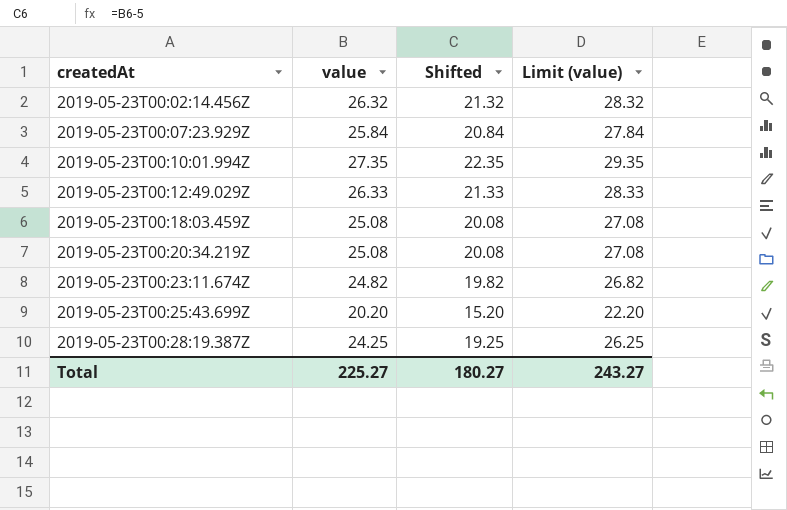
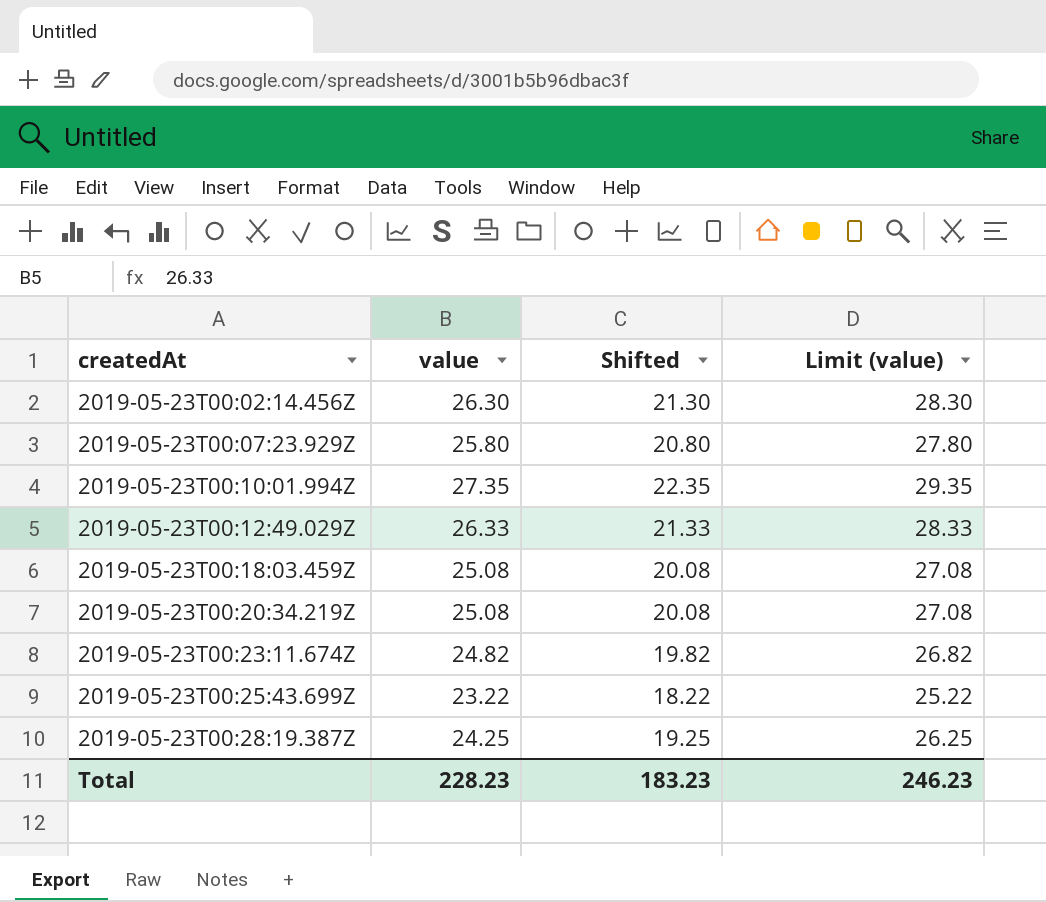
2019-05-23T00:02:14.456Z | value: 26.32 -> 26.30
2019-05-23T00:02:14.456Z | Shifted: 21.32 -> 21.30
2019-05-23T00:02:14.456Z | Limit (value): 28.32 -> 28.30
2019-05-23T00:07:23.929Z | value: 25.84 -> 25.80
2019-05-23T00:07:23.929Z | Shifted: 20.84 -> 20.80
2019-05-23T00:07:23.929Z | Limit (value): 27.84 -> 27.80
2019-05-23T00:25:43.699Z | value: 20.20 -> 23.22
2019-05-23T00:25:43.699Z | Shifted: 15.20 -> 18.22
2019-05-23T00:25:43.699Z | Limit (value): 22.20 -> 25.22
Total | value: 225.27 -> 228.23
Total | Shifted: 180.27 -> 183.23
Total | Limit (value): 243.27 -> 246.23

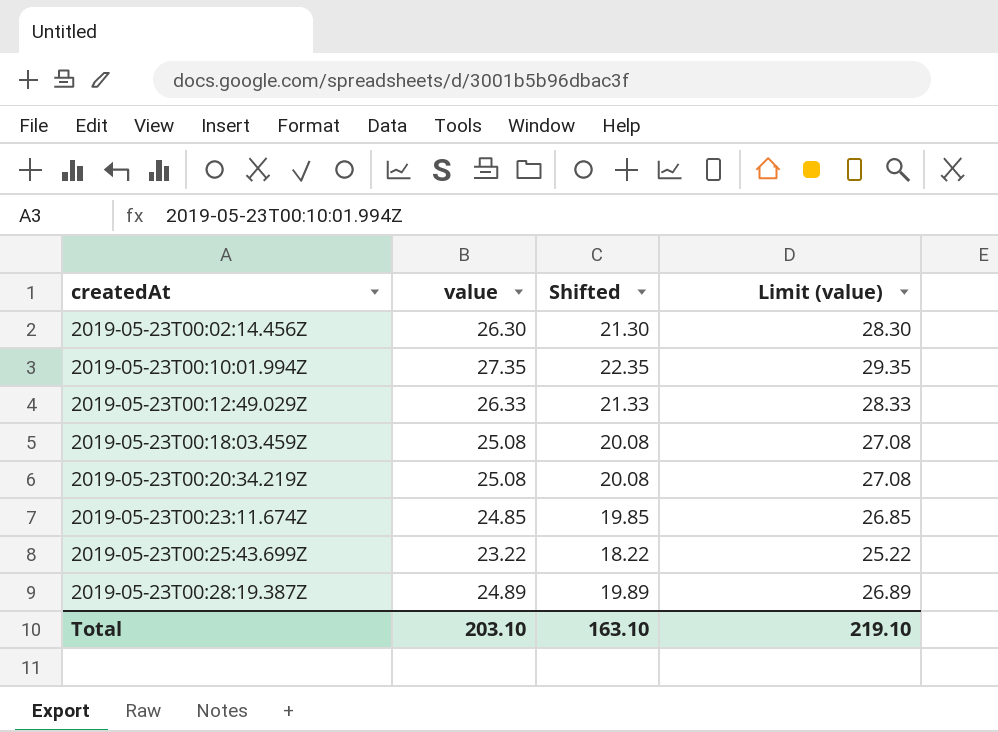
row 2019-05-23T00:07:23.929Z: 25.80 | 20.80 | 27.80 -> none
2019-05-23T00:23:11.674Z | value: 24.82 -> 24.85
2019-05-23T00:23:11.674Z | Shifted: 19.82 -> 19.85
2019-05-23T00:23:11.674Z | Limit (value): 26.82 -> 26.85
2019-05-23T00:28:19.387Z | value: 24.25 -> 24.89
2019-05-23T00:28:19.387Z | Shifted: 19.25 -> 19.89
2019-05-23T00:28:19.387Z | Limit (value): 26.25 -> 26.89
Total | value: 228.23 -> 203.10
Total | Shifted: 183.23 -> 163.10
Total | Limit (value): 246.23 -> 219.10

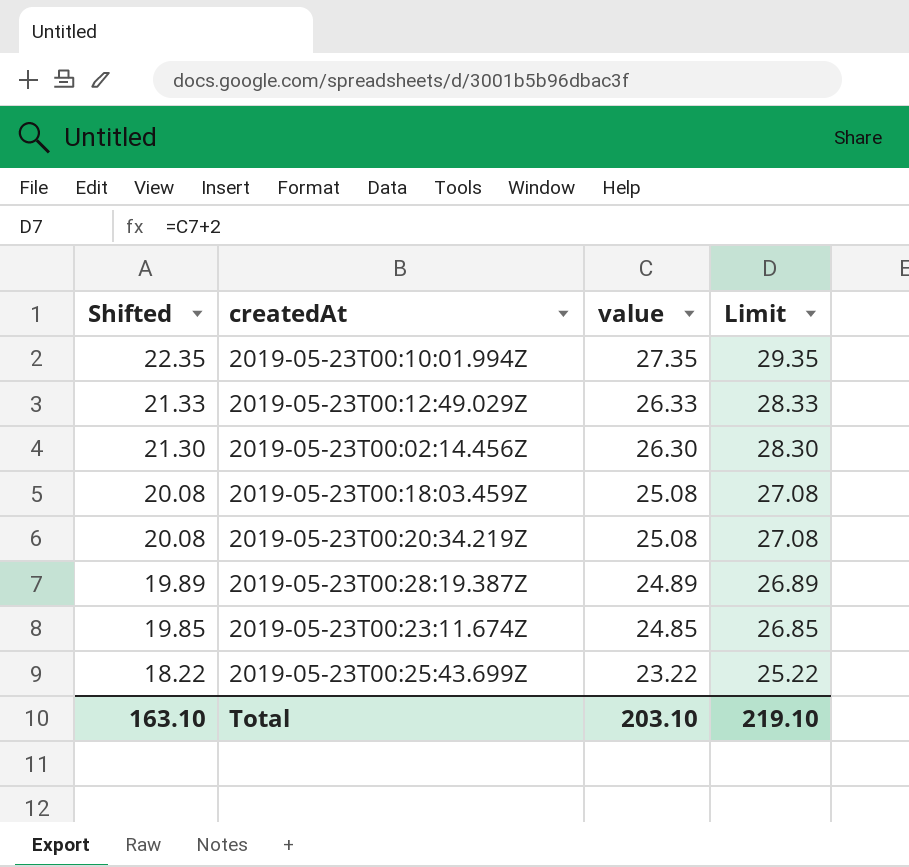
row order: createdAt ascending -> Shifted descending
column Shifted | position: 3 -> 1
column name: Limit (value) -> Limit

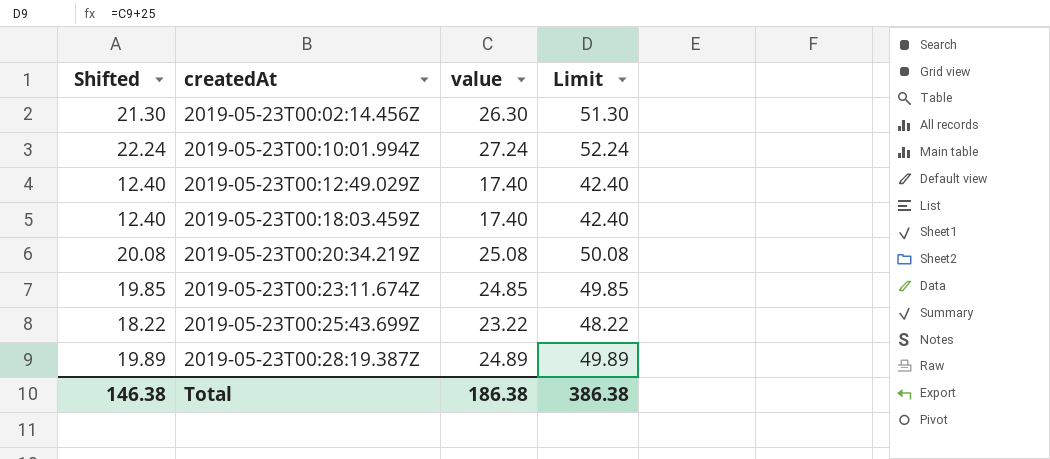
row order: Shifted descending -> createdAt ascending
column Limit | formula: [value] + 2 -> [value] + 25
2019-05-23T00:10:01.994Z | Shifted: 22.35 -> 22.24
2019-05-23T00:10:01.994Z | value: 27.35 -> 27.24
2019-05-23T00:12:49.029Z | Shifted: 21.33 -> 12.40
2019-05-23T00:12:49.029Z | value: 26.33 -> 17.40
2019-05-23T00:18:03.459Z | Shifted: 20.08 -> 12.40
2019-05-23T00:18:03.459Z | value: 25.08 -> 17.40
Total | Shifted: 163.10 -> 146.38
Total | value: 203.10 -> 186.38
Total | Limit: 219.10 -> 386.38

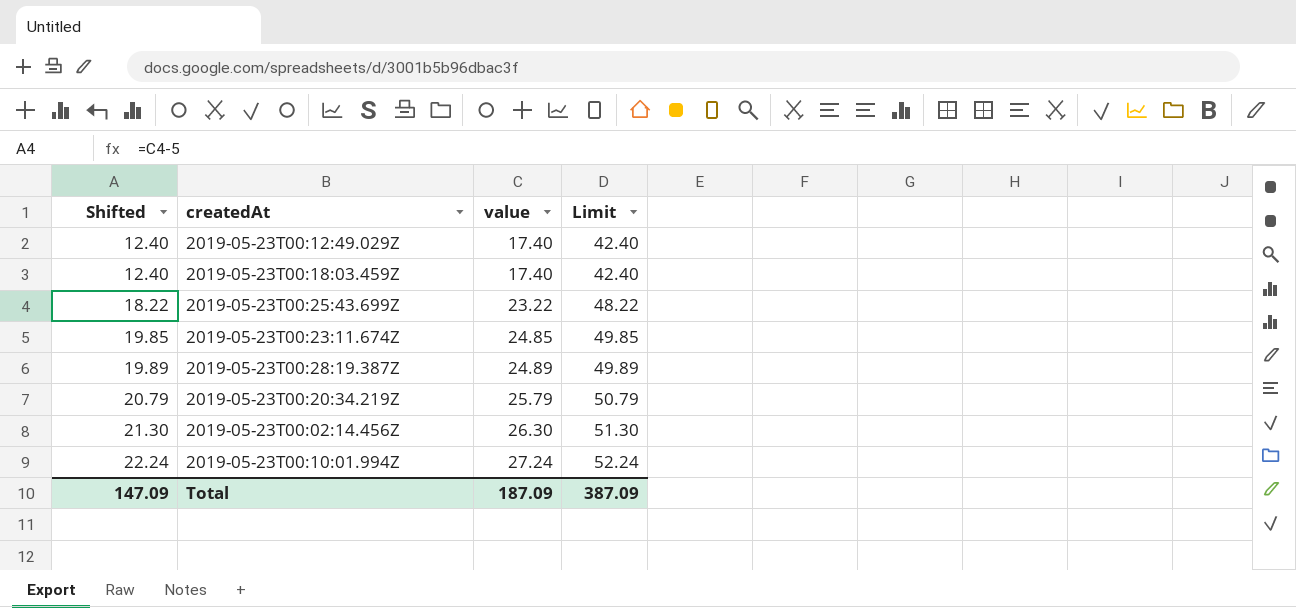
row order: createdAt ascending -> Shifted ascending
2019-05-23T00:20:34.219Z | Shifted: 20.08 -> 20.79
2019-05-23T00:20:34.219Z | value: 25.08 -> 25.79
2019-05-23T00:20:34.219Z | Limit: 50.08 -> 50.79
Total | Shifted: 146.38 -> 147.09
Total | value: 186.38 -> 187.09
Total | Limit: 386.38 -> 387.09

